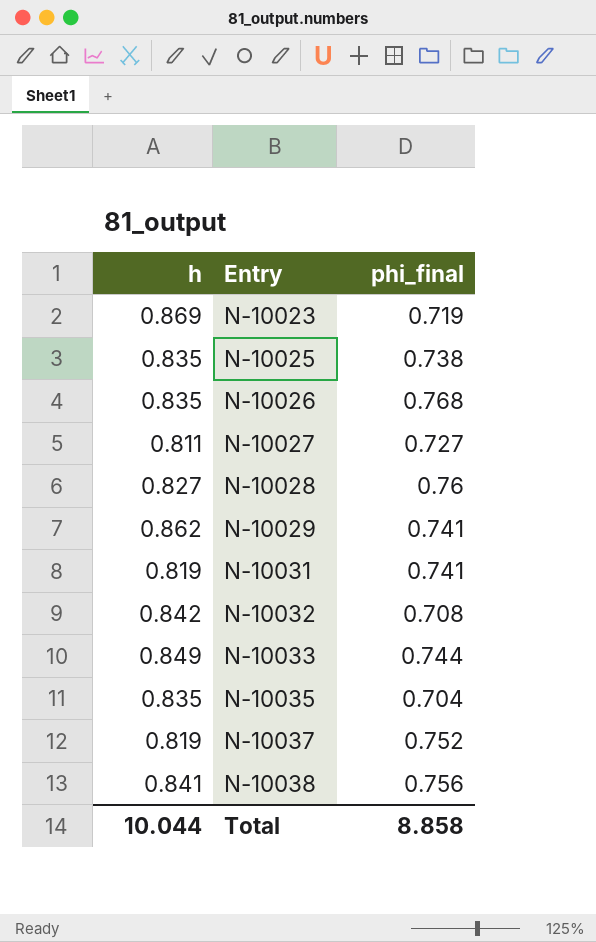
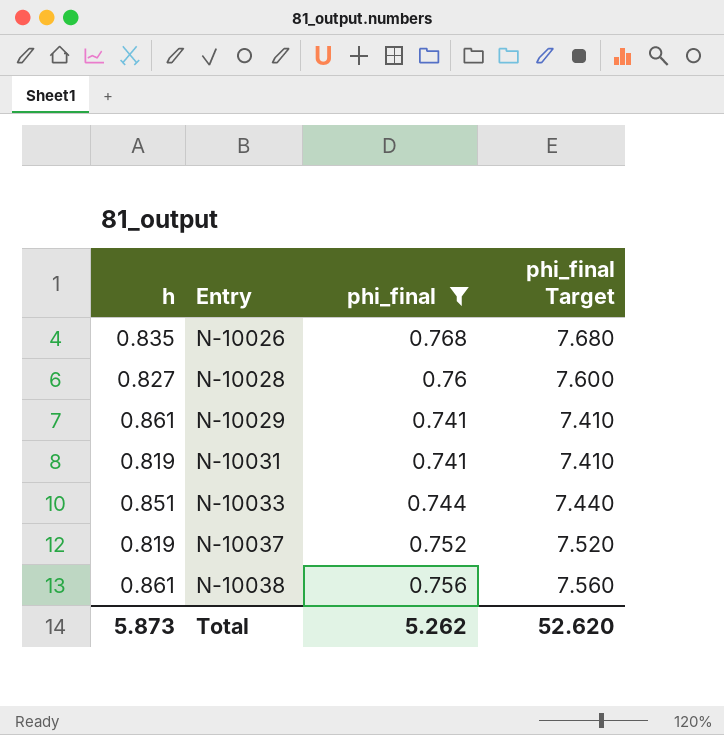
filter: none -> phi_final >= 0.741
column phi_final Target | formula: none -> [phi_final] * 10
N-10029 | h: 0.862 -> 0.861
N-10033 | h: 0.849 -> 0.851
N-10038 | h: 0.841 -> 0.861
Total | h: 10.044 -> 5.873
Total | phi_final: 8.858 -> 5.262

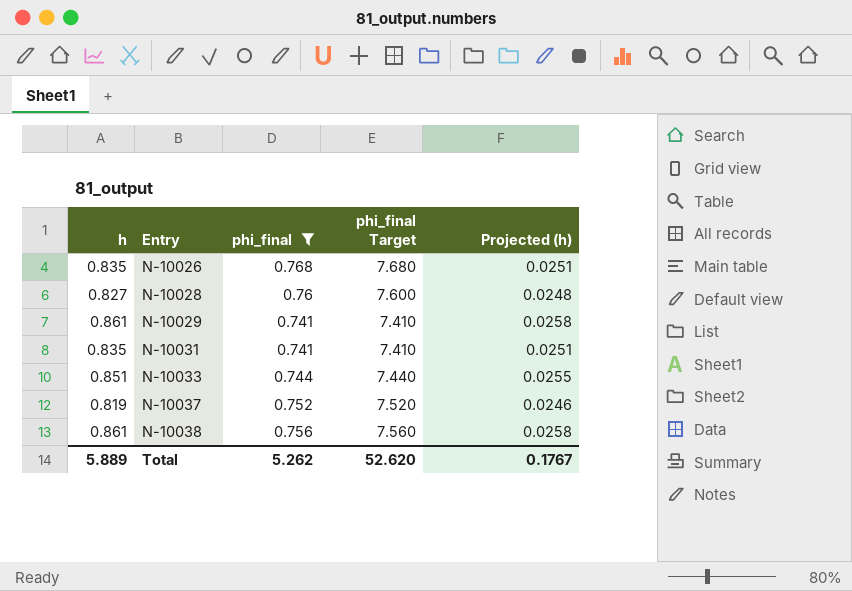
column Projected (h) | formula: none -> [h] * 0.03
N-10031 | h: 0.819 -> 0.835
Total | h: 5.873 -> 5.889

